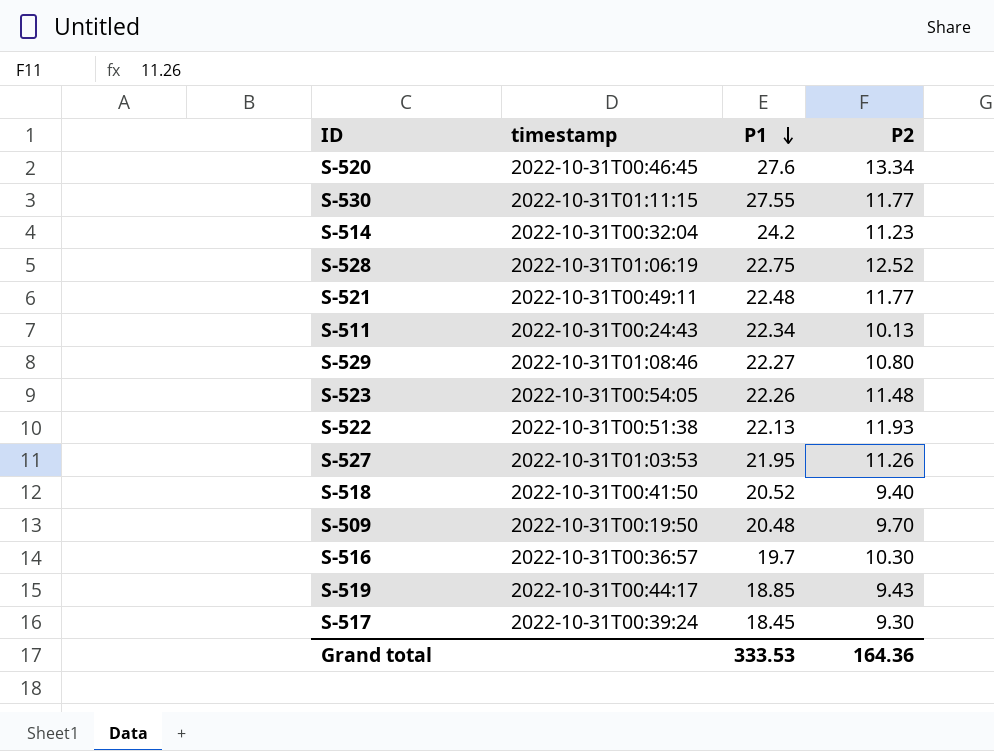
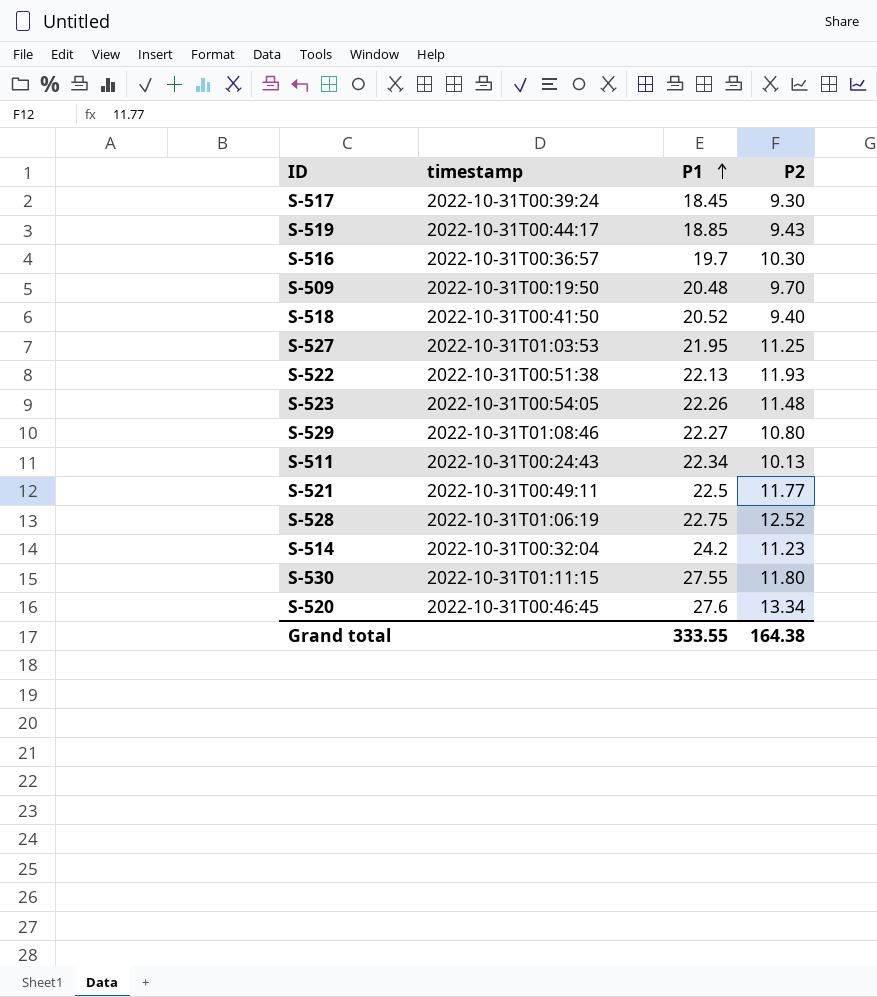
row order: P1 descending -> P1 ascending
S-527 | P2: 11.26 -> 11.25
S-521 | P1: 22.48 -> 22.5
S-530 | P2: 11.77 -> 11.80
Grand total | P1: 333.53 -> 333.55
Grand total | P2: 164.36 -> 164.38

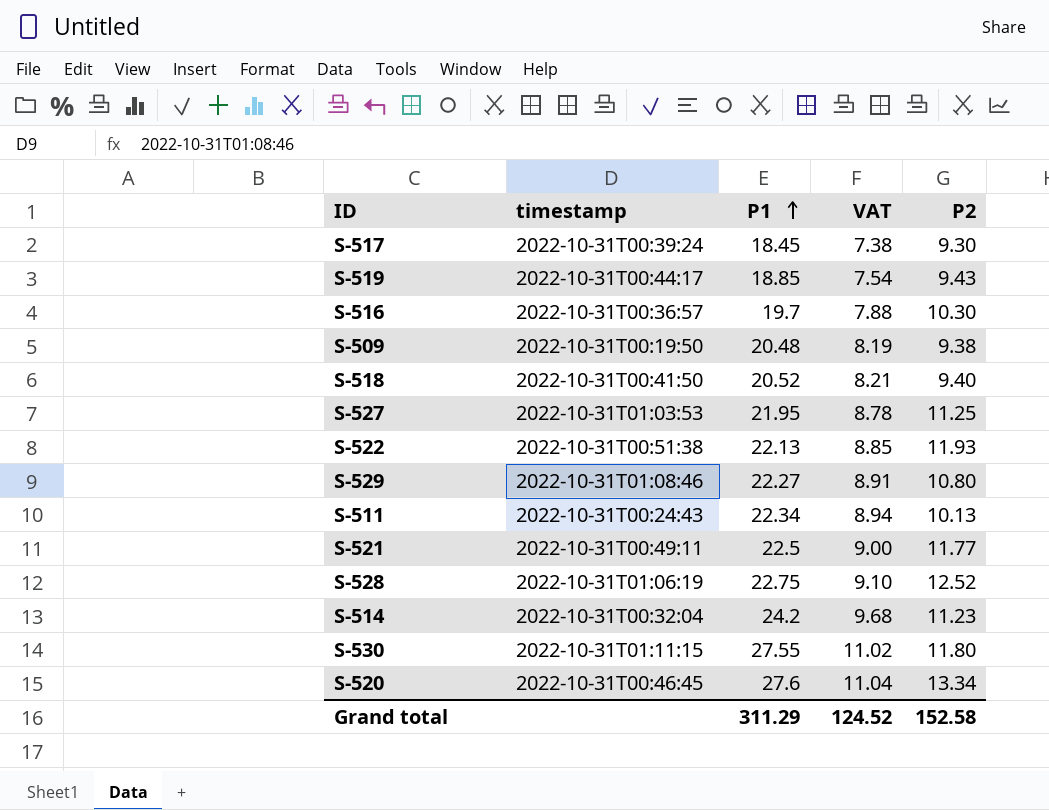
column VAT | formula: none -> [P1] * 0.4
row S-523: 2022-10-31T00:54:05 | 22.26 | 11.48 -> none
S-509 | P2: 9.70 -> 9.38
Grand total | P1: 333.55 -> 311.29
Grand total | P2: 164.38 -> 152.58

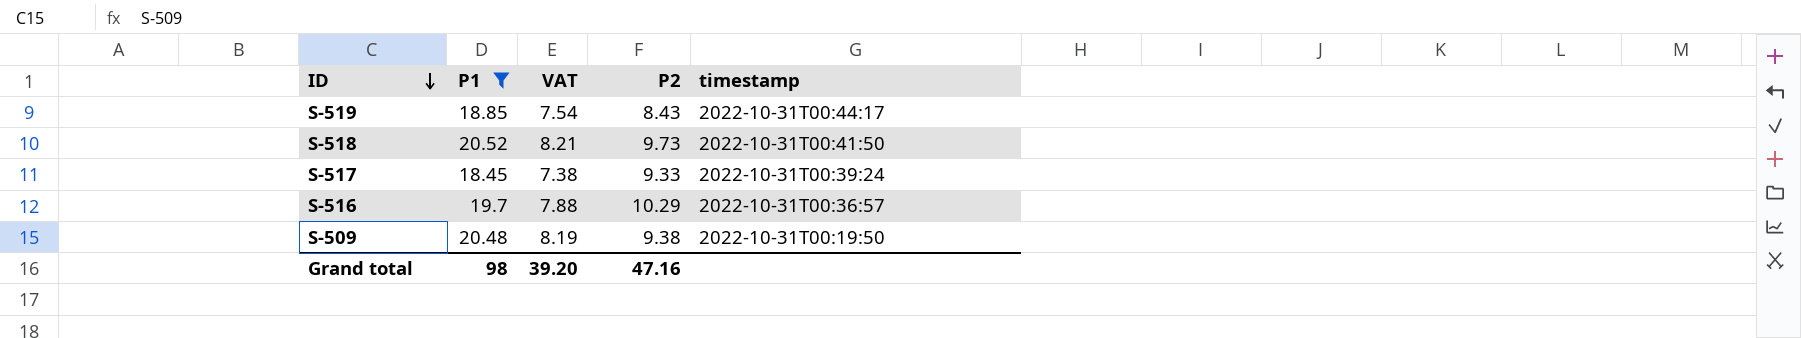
filter: none -> P1 <= 20.52
row order: P1 ascending -> ID descending
column timestamp | position: 2 -> 5
S-519 | P2: 9.43 -> 8.43
S-518 | P2: 9.40 -> 9.73
S-517 | P2: 9.30 -> 9.33
S-516 | P2: 10.30 -> 10.29
Grand total | P1: 311.29 -> 98
Grand total | VAT: 124.52 -> 39.20
Grand total | P2: 152.58 -> 47.16

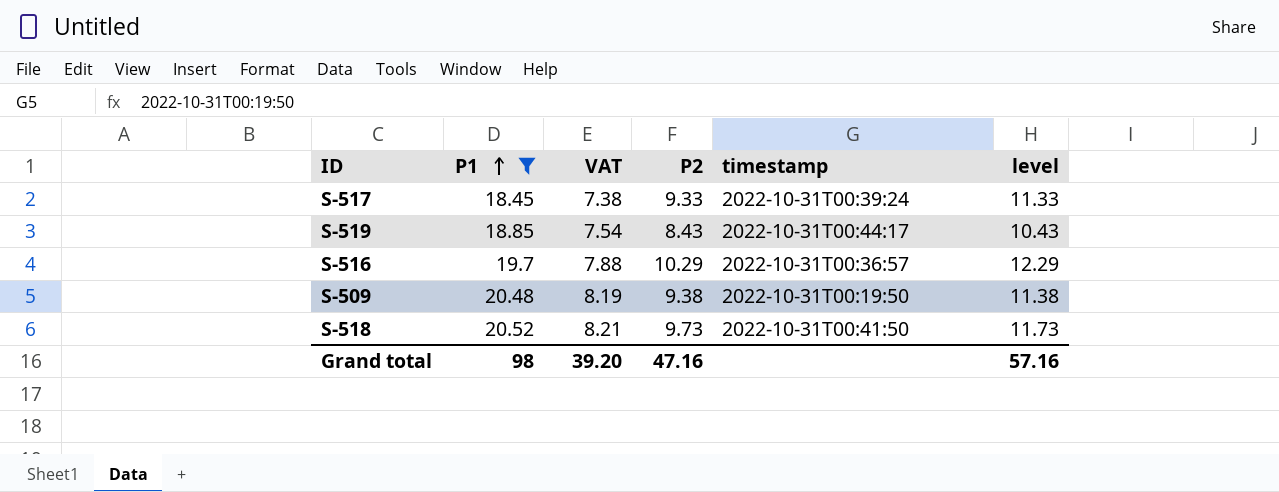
row order: ID descending -> P1 ascending
column level | formula: none -> [P2] + 2

